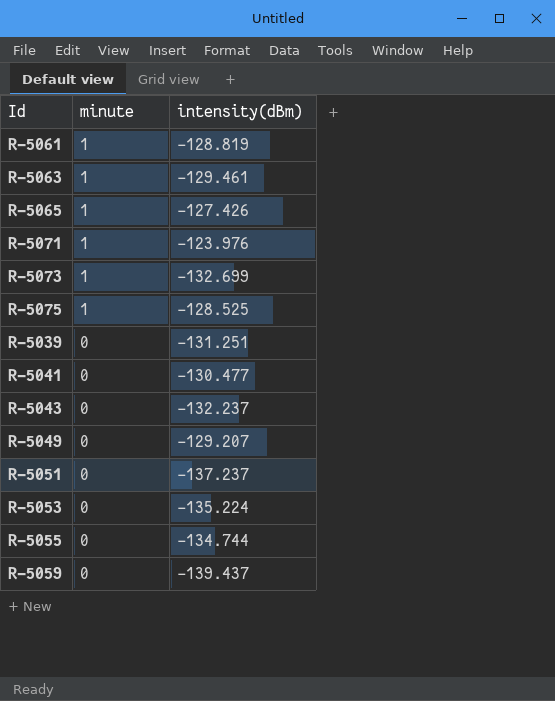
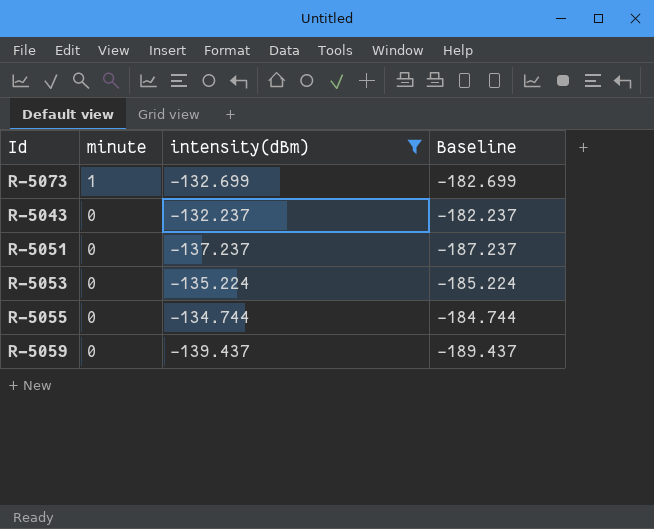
filter: none -> intensity(dBm) <= -132.237
column Baseline | formula: none -> [intensity(dBm)] - 50

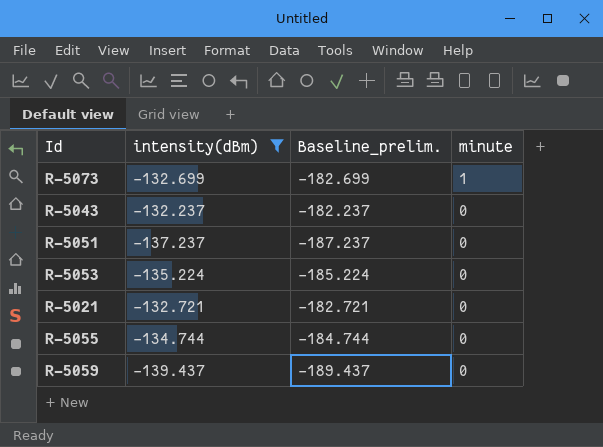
column name: Baseline -> Baseline_prelim.
column minute | position: 2 -> 4
row R-5021: none -> -132.721 | -182.721 | 0

